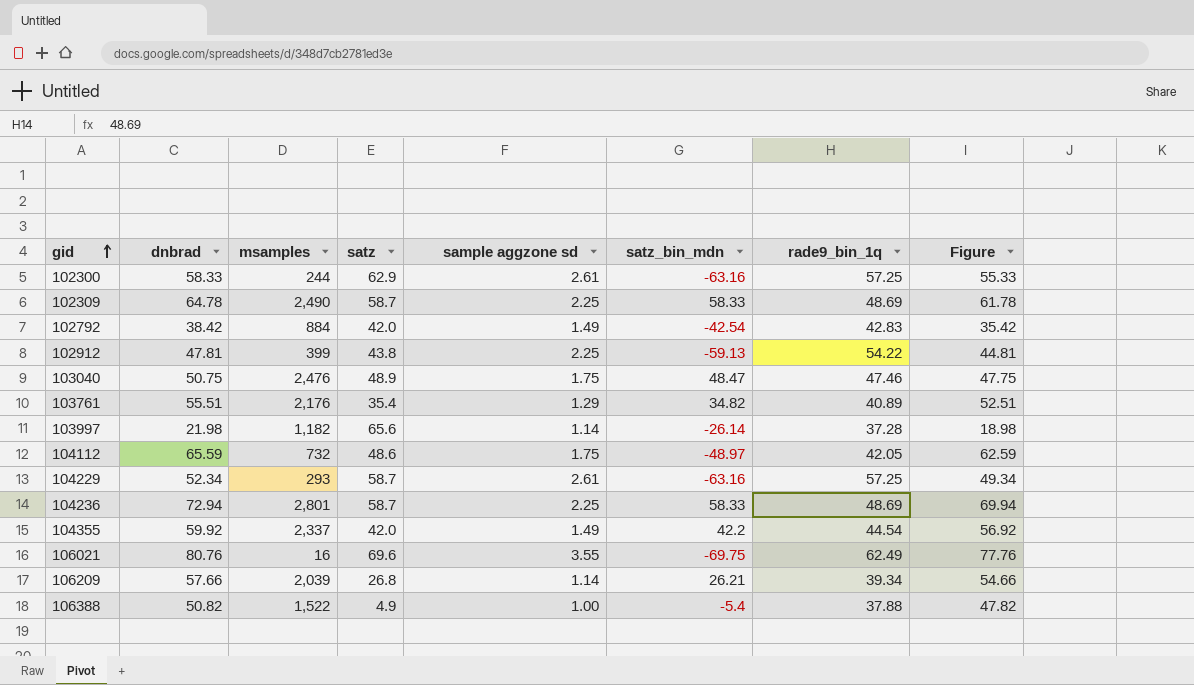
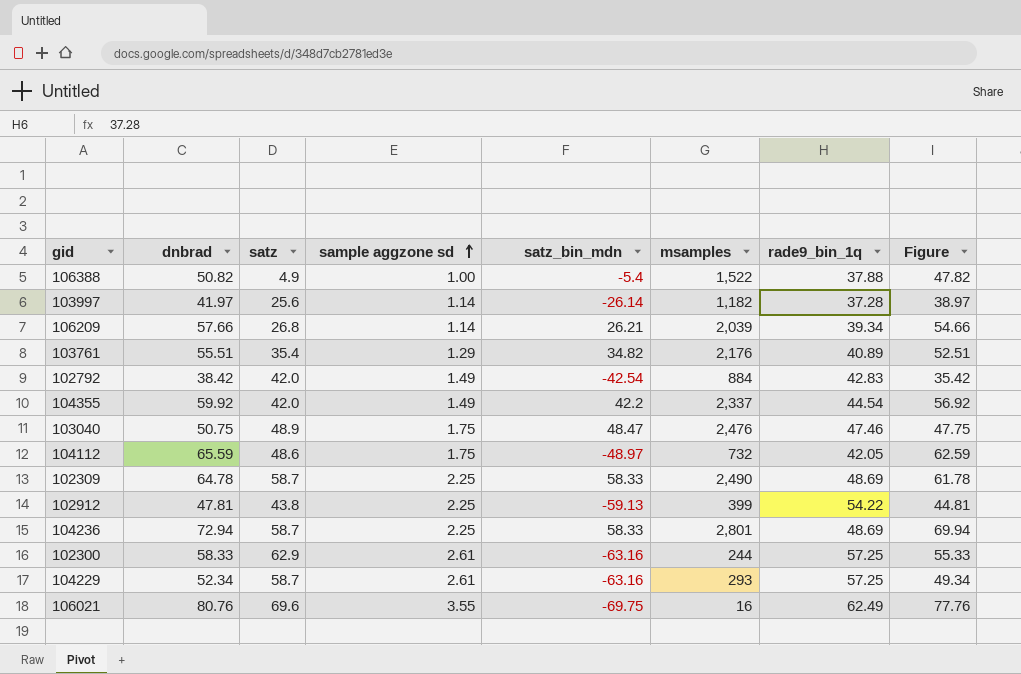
row order: gid ascending -> sample aggzone sd ascending
column msamples | position: 3 -> 6
103997 | dnbrad: 21.98 -> 41.97
103997 | satz: 65.6 -> 25.6
103997 | Figure: 18.98 -> 38.97

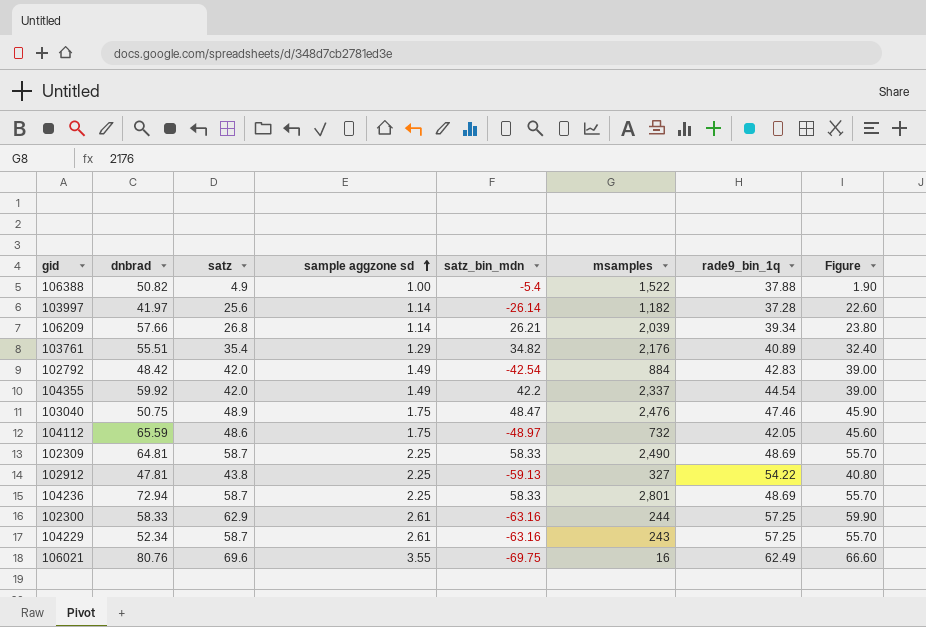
column Figure | formula: [dnbrad] - 3 -> [satz] - 3
102792 | dnbrad: 38.42 -> 48.42
102309 | dnbrad: 64.78 -> 64.81
102912 | msamples: 399 -> 327
104229 | msamples: 293 -> 243

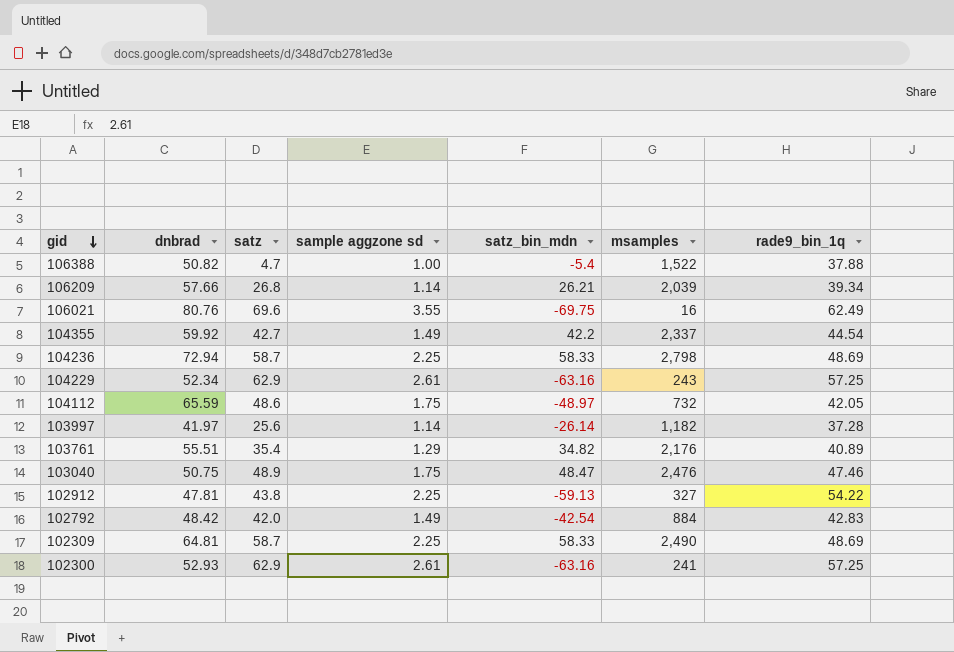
row order: sample aggzone sd ascending -> gid descending
column Figure | formula: [satz] - 3 -> none
106388 | satz: 4.9 -> 4.7
104355 | satz: 42.0 -> 42.7
104236 | msamples: 2,801 -> 2,798
104229 | satz: 58.7 -> 62.9
102300 | dnbrad: 58.33 -> 52.93
102300 | msamples: 244 -> 241

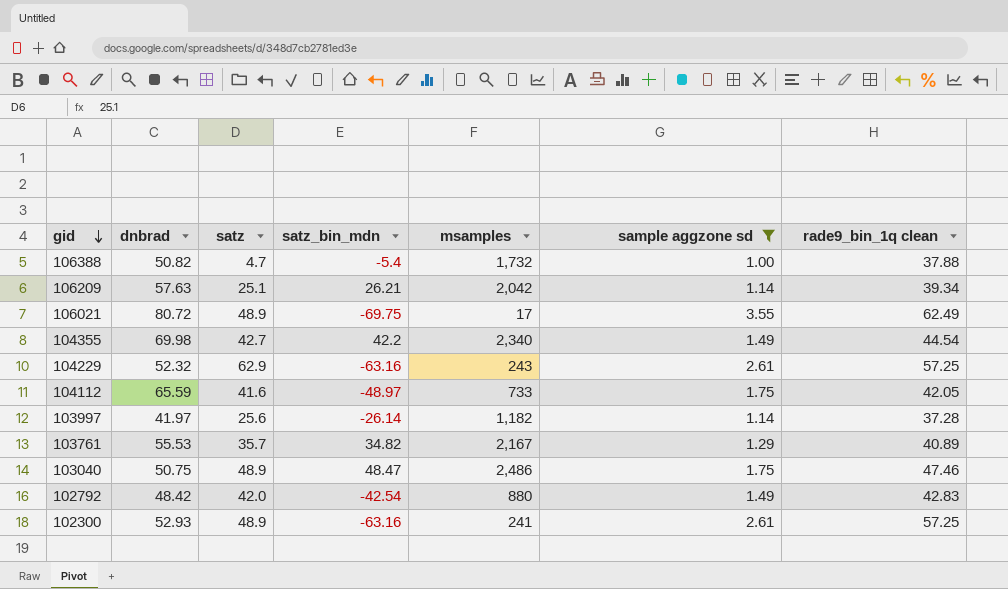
filter: none -> sample aggzone sd != 2.25
column sample aggzone sd | position: 4 -> 6
column name: rade9_bin_1q -> rade9_bin_1q clean
106388 | msamples: 1,522 -> 1,732
106209 | dnbrad: 57.66 -> 57.63
106209 | satz: 26.8 -> 25.1
106209 | msamples: 2,039 -> 2,042
106021 | dnbrad: 80.76 -> 80.72
106021 | satz: 69.6 -> 48.9
106021 | msamples: 16 -> 17
104355 | dnbrad: 59.92 -> 69.98
104355 | msamples: 2,337 -> 2,340
104229 | dnbrad: 52.34 -> 52.32
104112 | satz: 48.6 -> 41.6
104112 | msamples: 732 -> 733
103761 | dnbrad: 55.51 -> 55.53
103761 | satz: 35.4 -> 35.7
103761 | msamples: 2,176 -> 2,167
103040 | msamples: 2,476 -> 2,486
102792 | msamples: 884 -> 880
102300 | satz: 62.9 -> 48.9

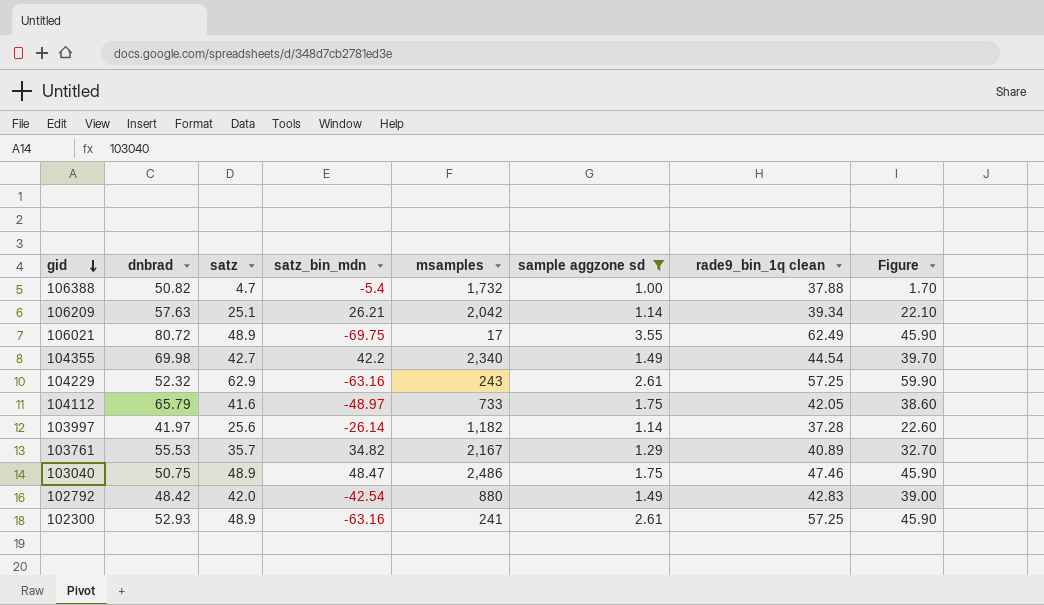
column Figure | formula: none -> [satz] - 3
104112 | dnbrad: 65.59 -> 65.79

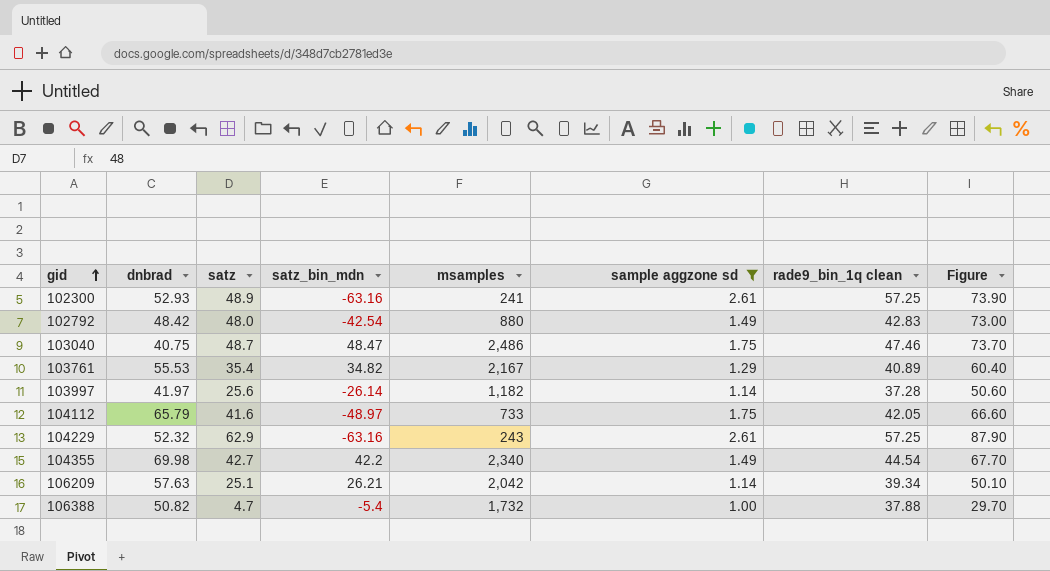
row order: gid descending -> gid ascending
column Figure | formula: [satz] - 3 -> [satz] + 25
row 106021: 80.72 | 48.9 | -69.75 | 17 | 3.55 | 62.49 | 45.90 -> none
102792 | satz: 42.0 -> 48.0
103040 | dnbrad: 50.75 -> 40.75
103040 | satz: 48.9 -> 48.7
103761 | satz: 35.7 -> 35.4

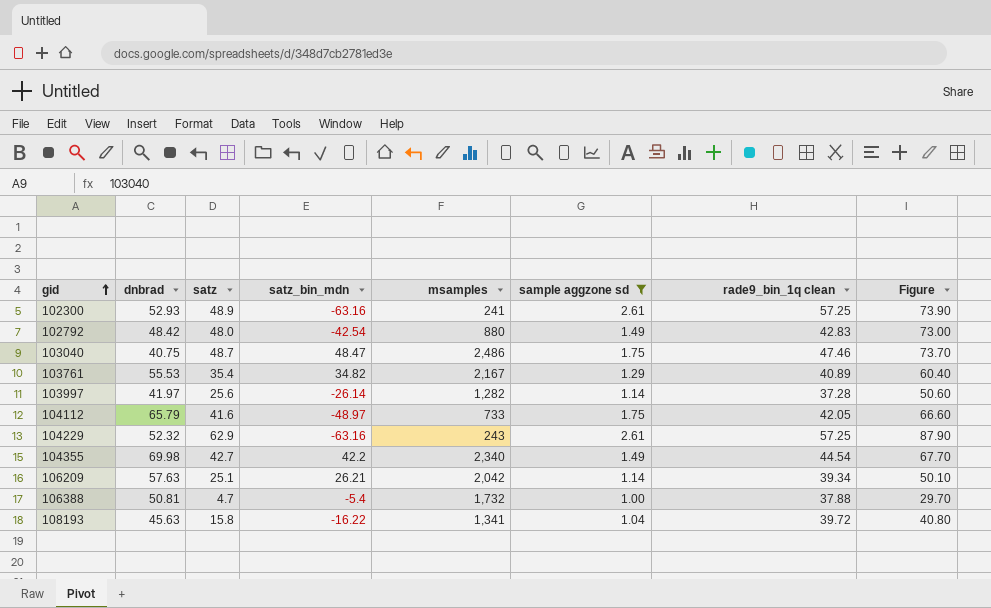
103997 | msamples: 1,182 -> 1,282
106388 | dnbrad: 50.82 -> 50.81
row 108193: none -> 45.63 | 15.8 | -16.22 | 1,341 | 1.04 | 39.72 | 40.80

